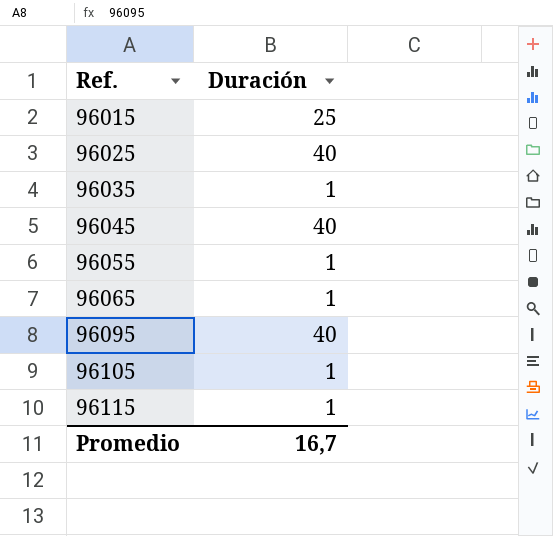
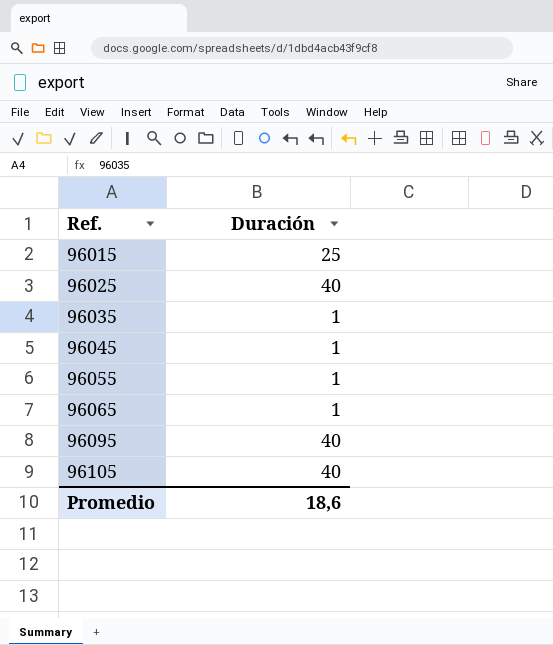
row 96115: 1 -> none
96045 | Duración: 40 -> 1
96105 | Duración: 1 -> 40
Promedio | Duración: 16,7 -> 18,6

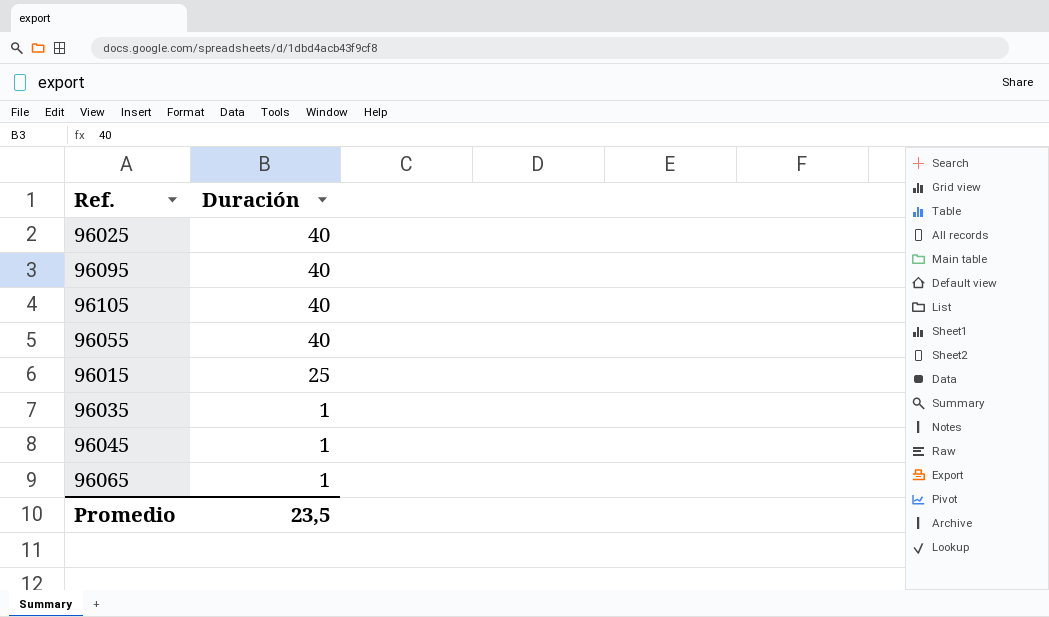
row order: Ref. ascending -> Duración descending
96055 | Duración: 1 -> 40
Promedio | Duración: 18,6 -> 23,5

